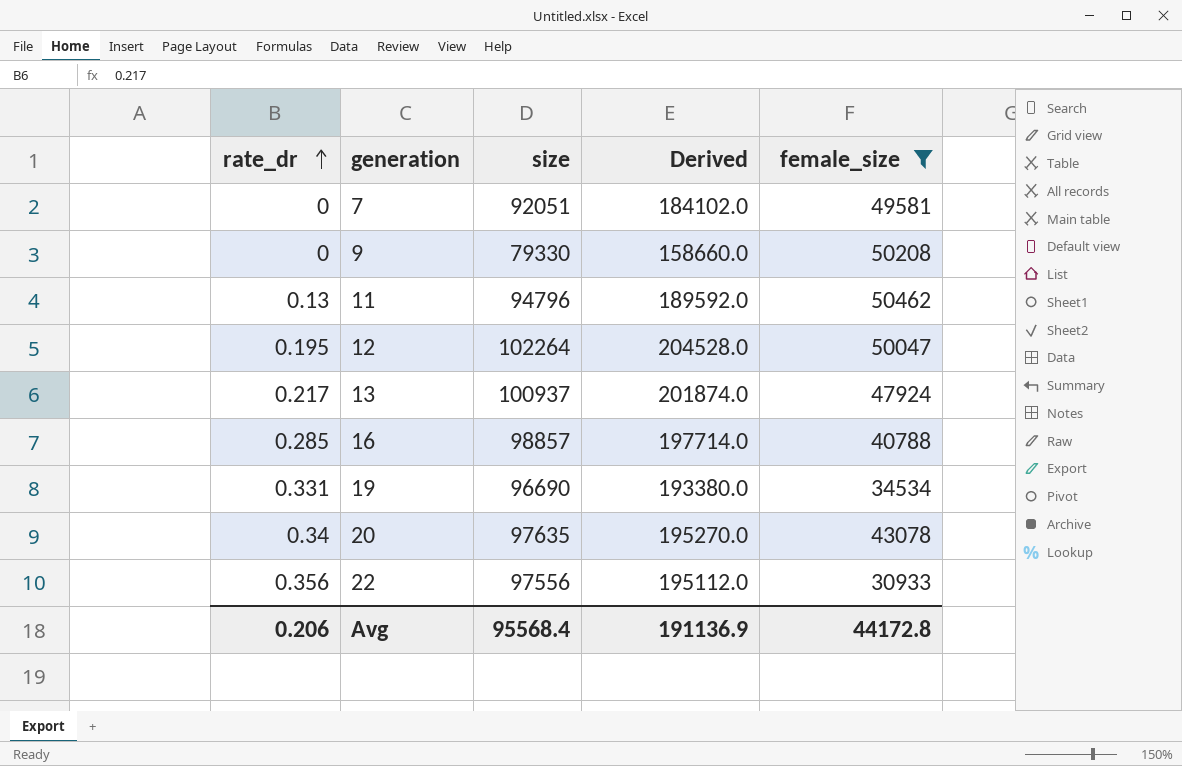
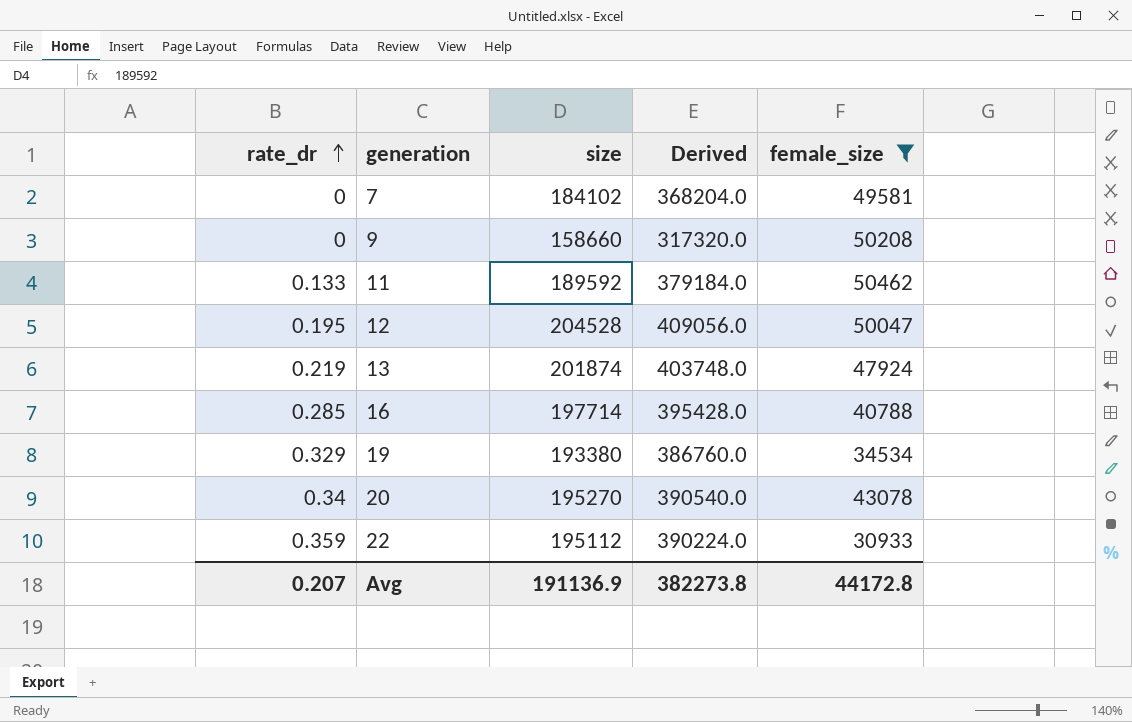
7 | size: 92051 -> 184102
7 | Derived: 184102.0 -> 368204.0
9 | size: 79330 -> 158660
9 | Derived: 158660.0 -> 317320.0
11 | rate_dr: 0.13 -> 0.133
11 | size: 94796 -> 189592
11 | Derived: 189592.0 -> 379184.0
12 | size: 102264 -> 204528
12 | Derived: 204528.0 -> 409056.0
13 | rate_dr: 0.217 -> 0.219
13 | size: 100937 -> 201874
13 | Derived: 201874.0 -> 403748.0
16 | size: 98857 -> 197714
16 | Derived: 197714.0 -> 395428.0
19 | rate_dr: 0.331 -> 0.329
19 | size: 96690 -> 193380
19 | Derived: 193380.0 -> 386760.0
20 | size: 97635 -> 195270
20 | Derived: 195270.0 -> 390540.0
22 | rate_dr: 0.356 -> 0.359
22 | size: 97556 -> 195112
22 | Derived: 195112.0 -> 390224.0
Avg | rate_dr: 0.206 -> 0.207
Avg | size: 95568.4 -> 191136.9
Avg | Derived: 191136.9 -> 382273.8

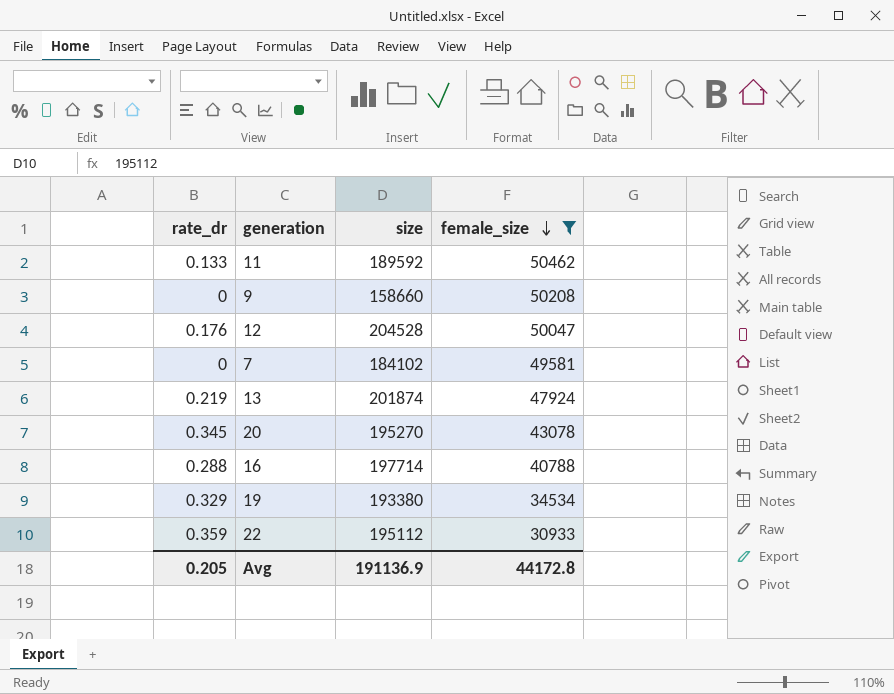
row order: rate_dr ascending -> female_size descending
column Derived | formula: [size] * 2 -> none
12 | rate_dr: 0.195 -> 0.176
20 | rate_dr: 0.34 -> 0.345
16 | rate_dr: 0.285 -> 0.288
Avg | rate_dr: 0.207 -> 0.205

